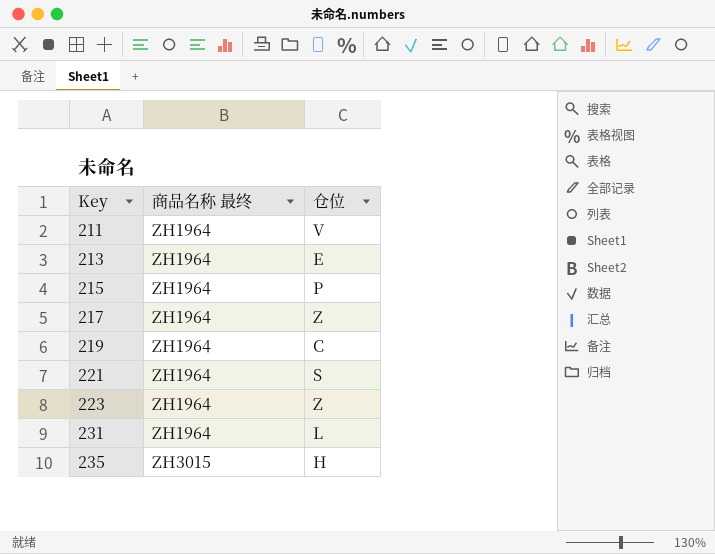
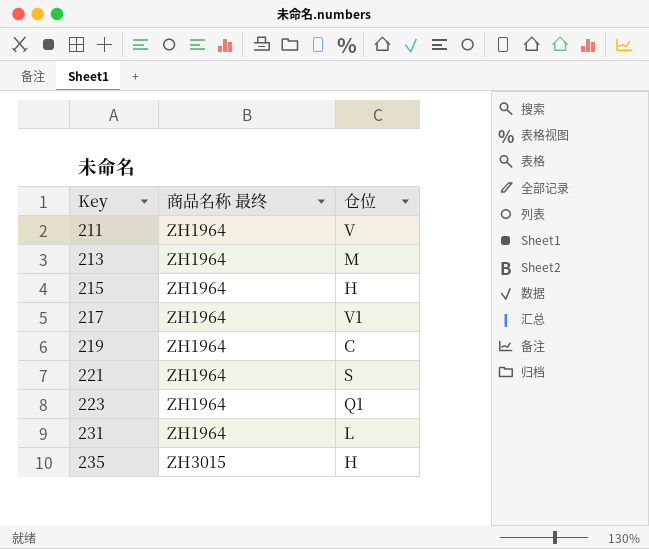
213 | 仓位: E -> M
215 | 仓位: P -> H
217 | 仓位: Z -> V1
223 | 仓位: Z -> Q1

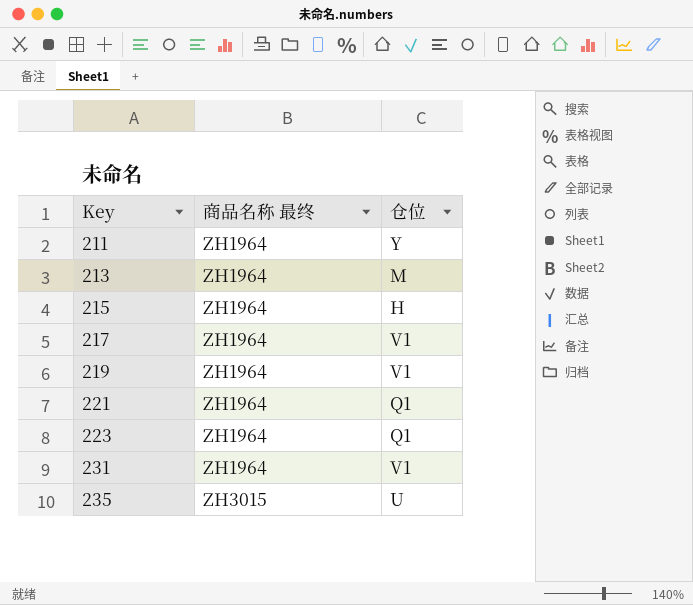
211 | 仓位: V -> Y
219 | 仓位: C -> V1
221 | 仓位: S -> Q1
231 | 仓位: L -> V1
235 | 仓位: H -> U

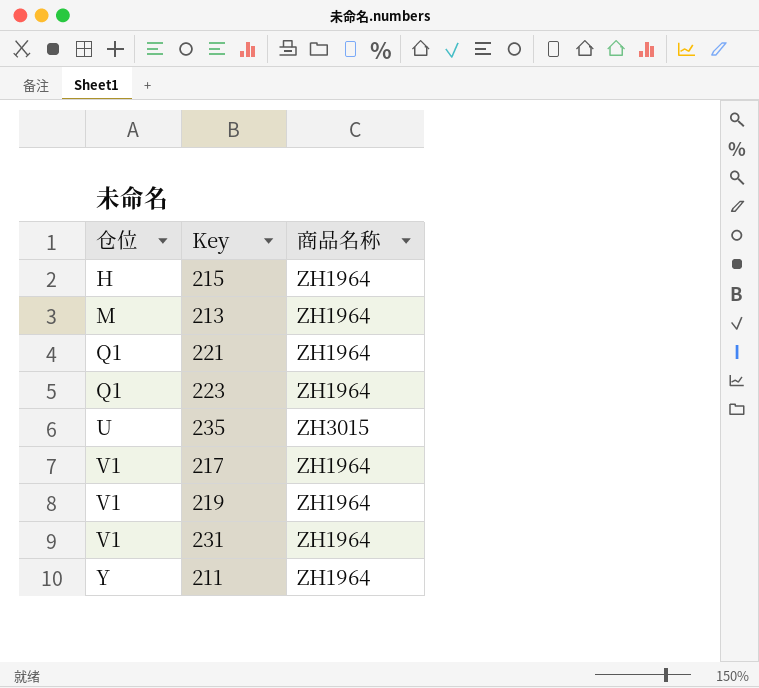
row order: Key ascending -> 仓位 ascending
column 仓位 | position: 3 -> 1
column name: 商品名称 最终 -> 商品名称

